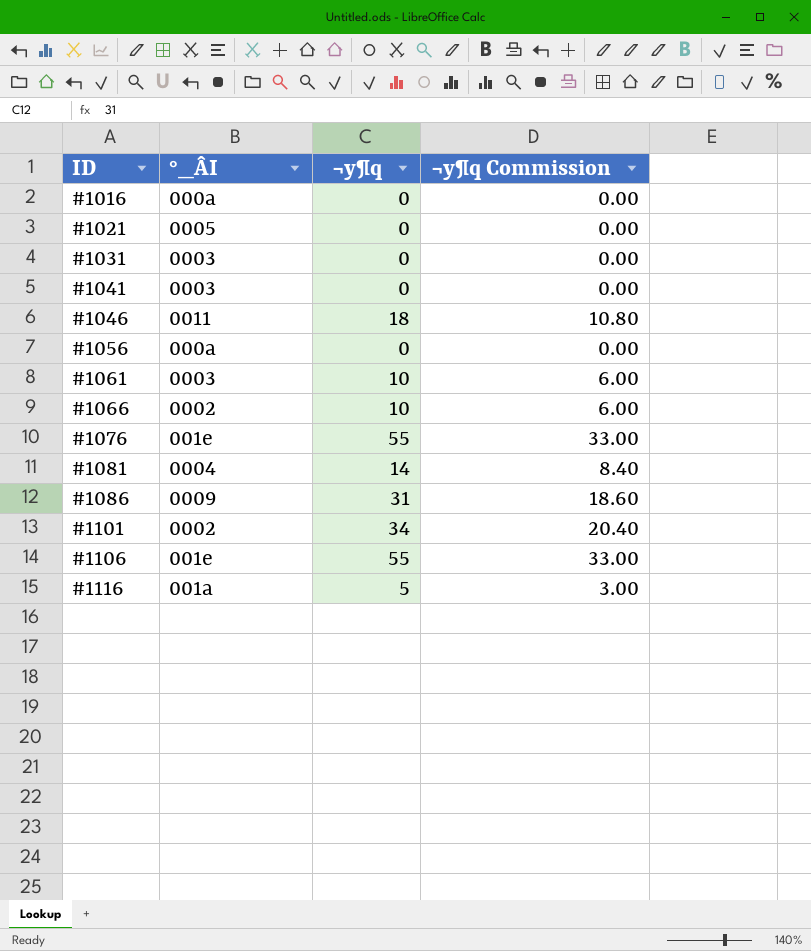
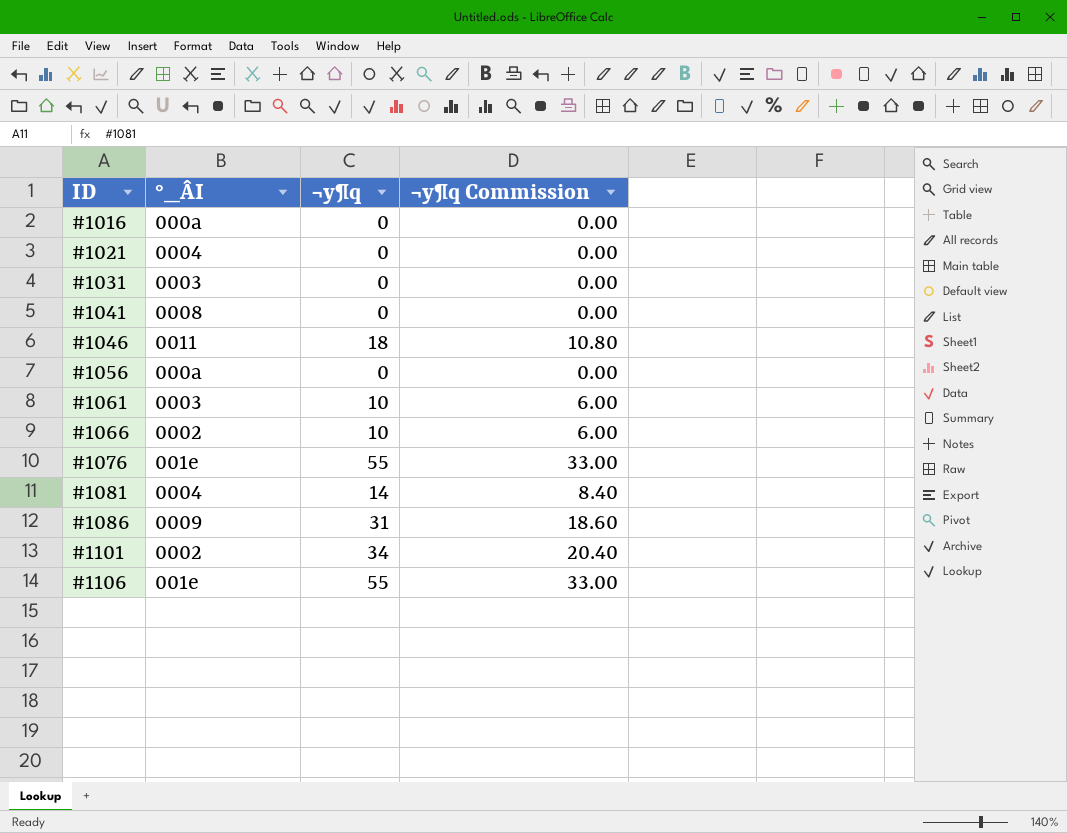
row #1116: 001a | 5 | 3.00 -> none
#1021 | °_ÂI: 0005 -> 0004
#1041 | °_ÂI: 0003 -> 0008

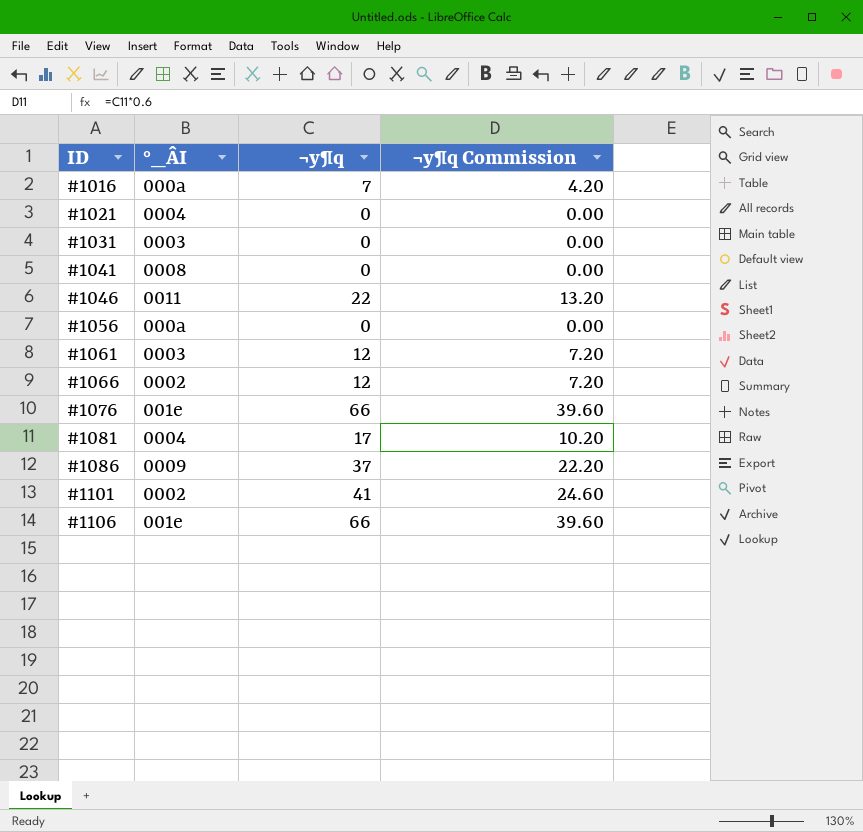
#1016 | ¬y¶q: 0 -> 7
#1016 | ¬y¶q Commission: 0.00 -> 4.20
#1046 | ¬y¶q: 18 -> 22
#1046 | ¬y¶q Commission: 10.80 -> 13.20
#1061 | ¬y¶q: 10 -> 12
#1061 | ¬y¶q Commission: 6.00 -> 7.20
#1066 | ¬y¶q: 10 -> 12
#1066 | ¬y¶q Commission: 6.00 -> 7.20
#1076 | ¬y¶q: 55 -> 66
#1076 | ¬y¶q Commission: 33.00 -> 39.60
#1081 | ¬y¶q: 14 -> 17
#1081 | ¬y¶q Commission: 8.40 -> 10.20
#1086 | ¬y¶q: 31 -> 37
#1086 | ¬y¶q Commission: 18.60 -> 22.20
#1101 | ¬y¶q: 34 -> 41
#1101 | ¬y¶q Commission: 20.40 -> 24.60
#1106 | ¬y¶q: 55 -> 66
#1106 | ¬y¶q Commission: 33.00 -> 39.60

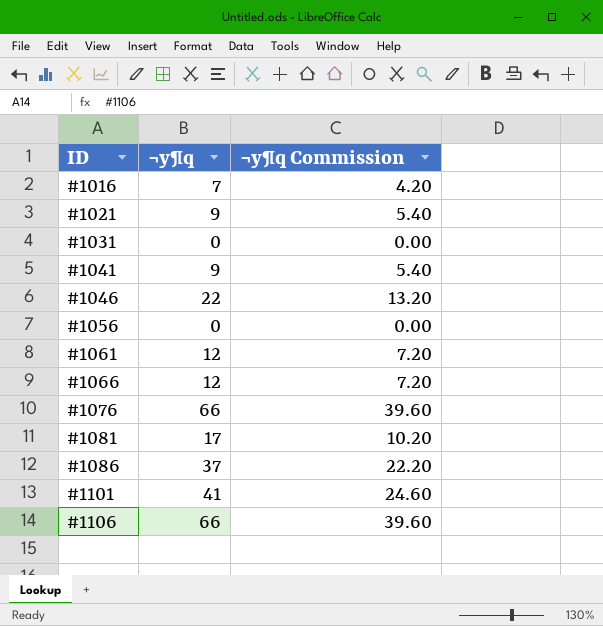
column °_ÂI | position: 2 -> none
#1021 | ¬y¶q: 0 -> 9
#1021 | ¬y¶q Commission: 0.00 -> 5.40
#1041 | ¬y¶q: 0 -> 9
#1041 | ¬y¶q Commission: 0.00 -> 5.40

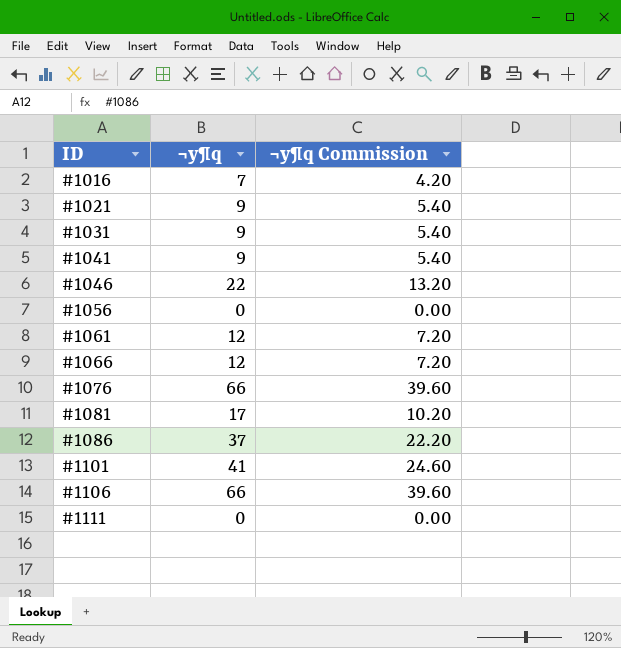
#1031 | ¬y¶q: 0 -> 9
#1031 | ¬y¶q Commission: 0.00 -> 5.40
row #1111: none -> 0 | 0.00

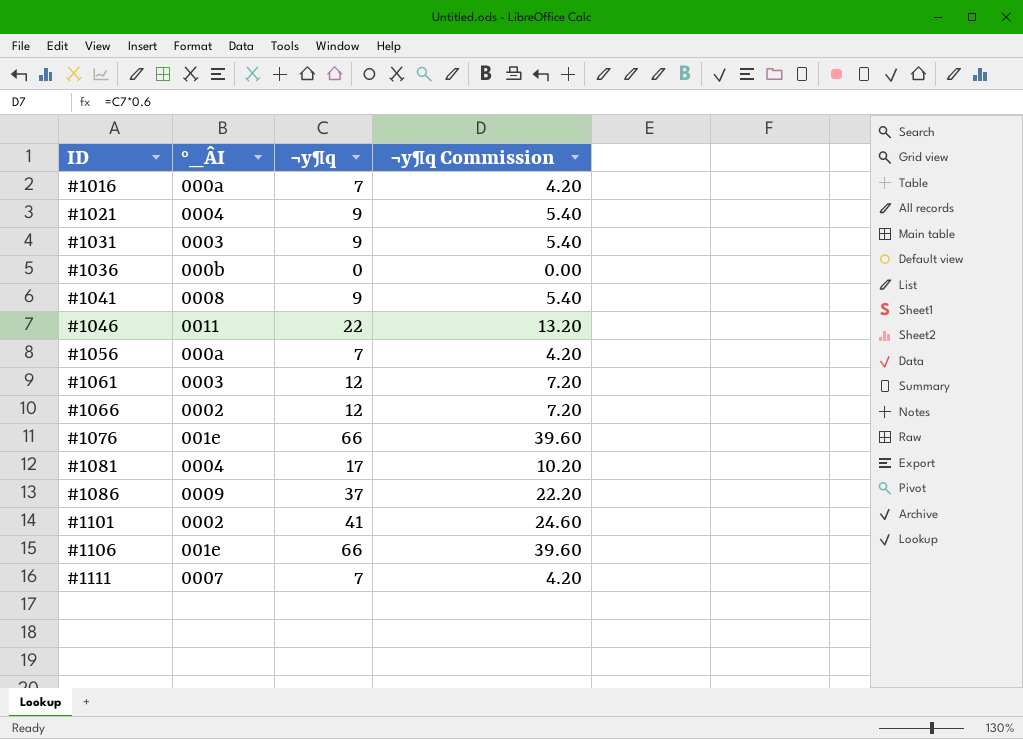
column °_ÂI | position: none -> 2
row #1036: none -> 000b | 0 | 0.00
#1056 | ¬y¶q: 0 -> 7
#1056 | ¬y¶q Commission: 0.00 -> 4.20
#1111 | ¬y¶q: 0 -> 7
#1111 | ¬y¶q Commission: 0.00 -> 4.20

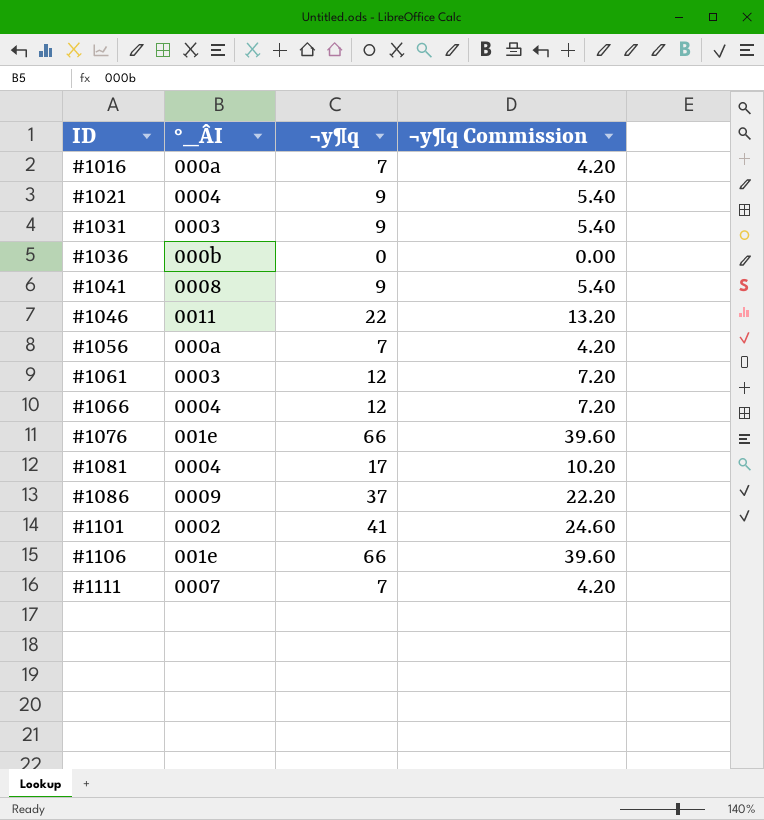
#1066 | °_ÂI: 0002 -> 0004

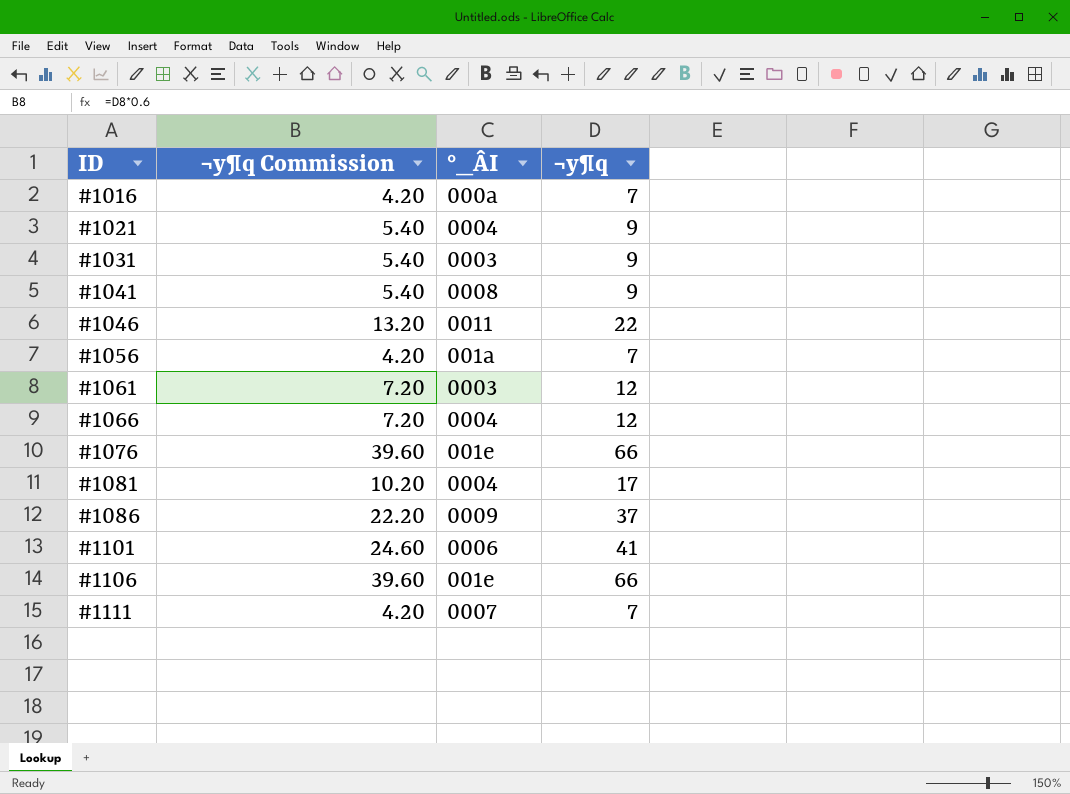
column ¬y¶q Commission | position: 4 -> 2
row #1036: 000b | 0 | 0.00 -> none
#1056 | °_ÂI: 000a -> 001a
#1101 | °_ÂI: 0002 -> 0006

